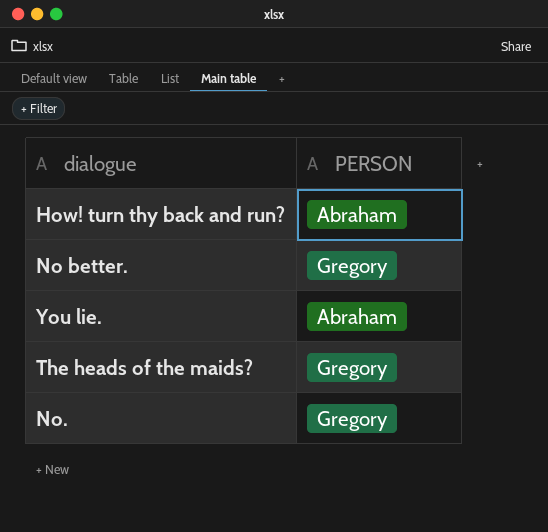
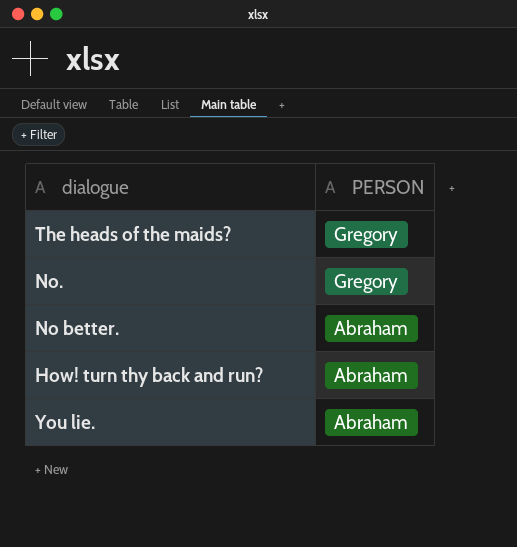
row order: none -> PERSON descending
No better. | PERSON: Gregory -> Abraham

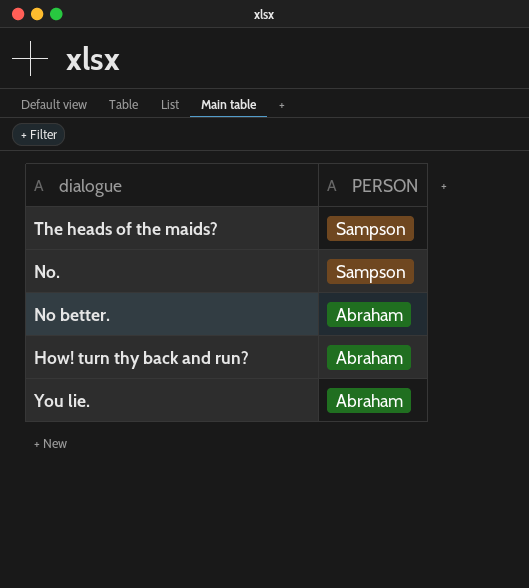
The heads of the maids? | PERSON: Gregory -> Sampson
No. | PERSON: Gregory -> Sampson

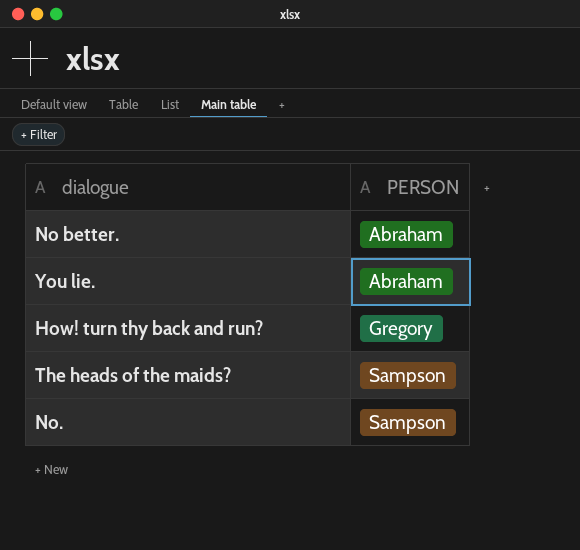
row order: PERSON descending -> PERSON ascending
How! turn thy back and run? | PERSON: Abraham -> Gregory

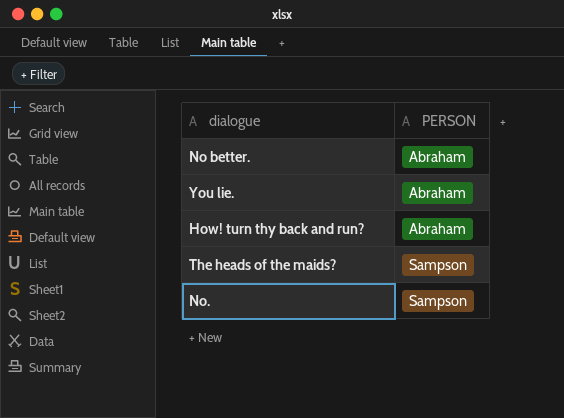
How! turn thy back and run? | PERSON: Gregory -> Abraham

